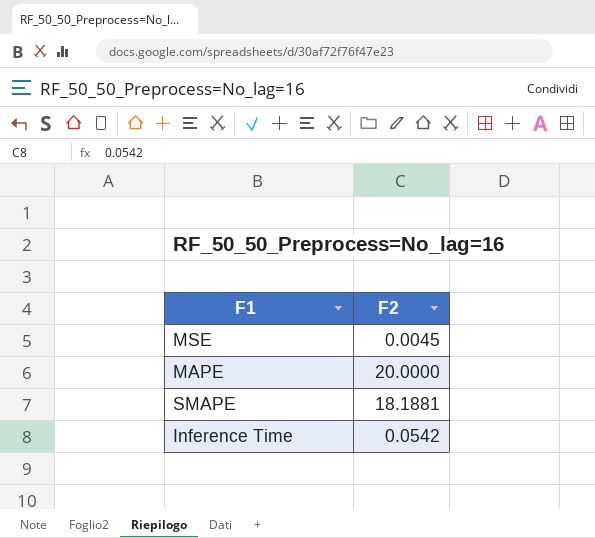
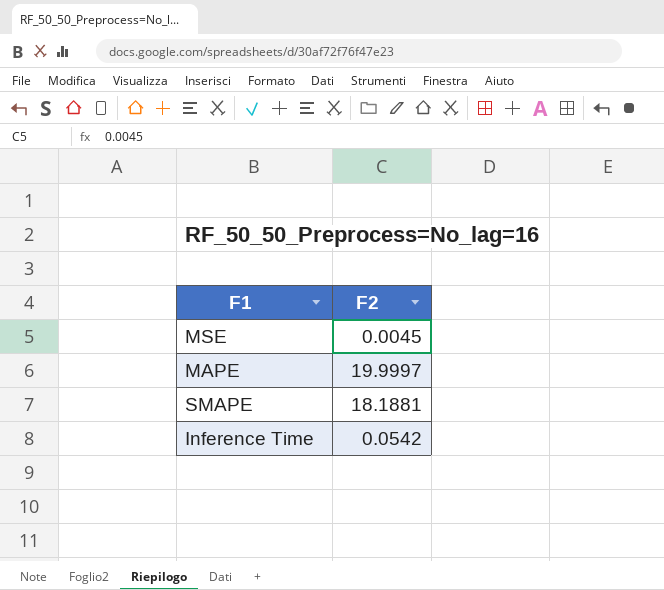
MAPE | F2: 20.0000 -> 19.9997

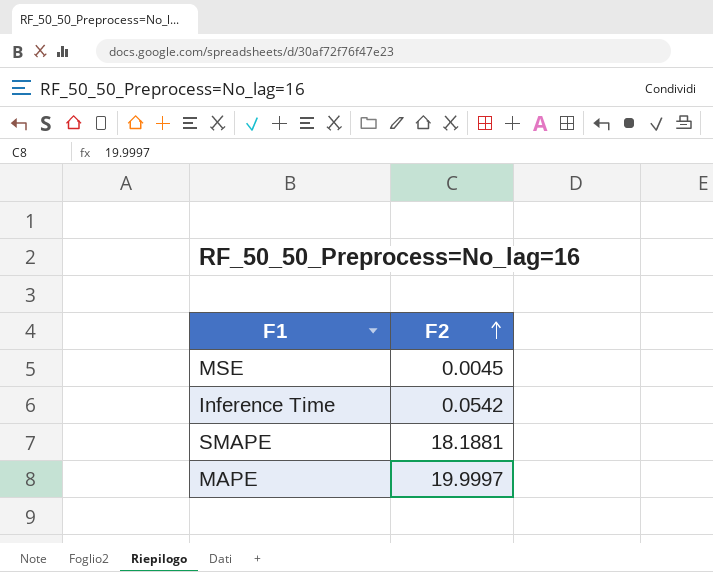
row order: none -> F2 ascending

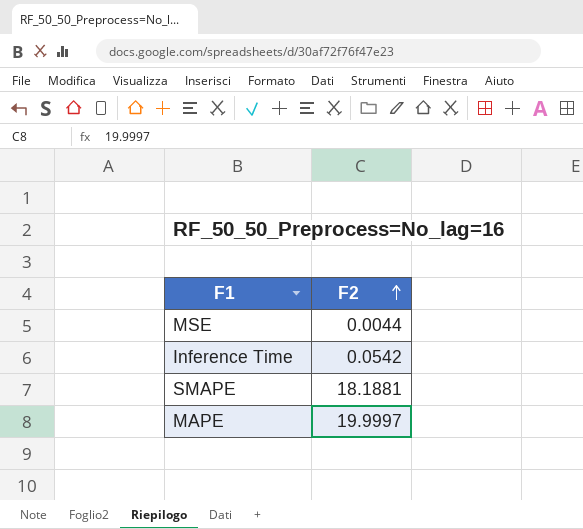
MSE | F2: 0.0045 -> 0.0044

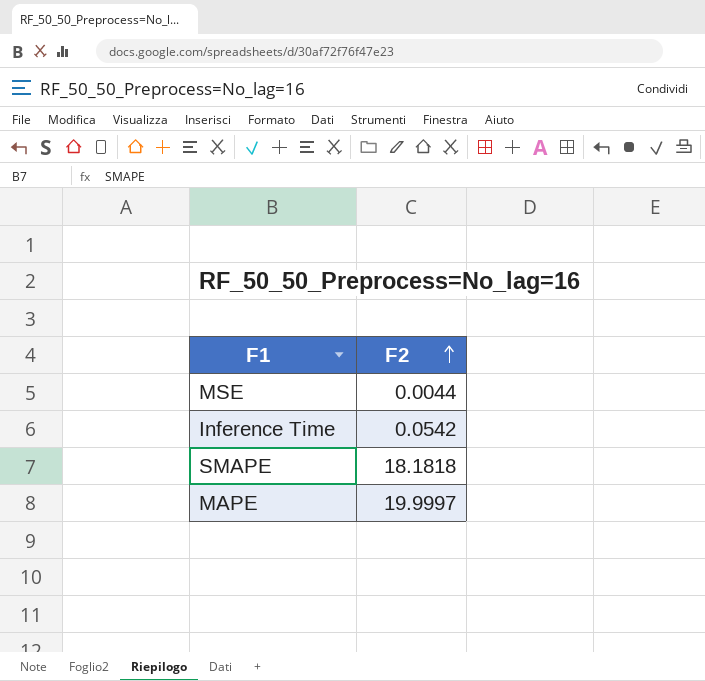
SMAPE | F2: 18.1881 -> 18.1818

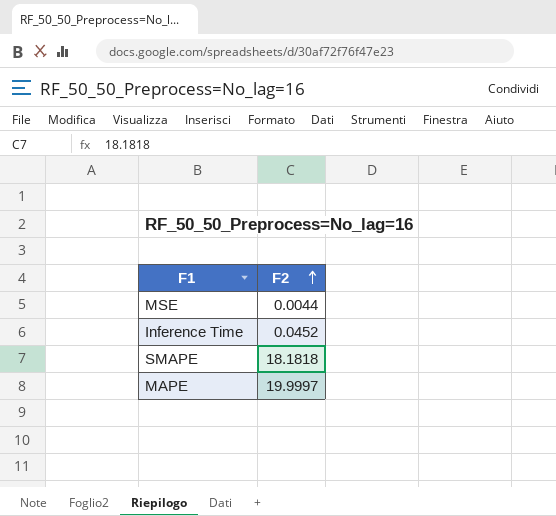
Inference Time | F2: 0.0542 -> 0.0452

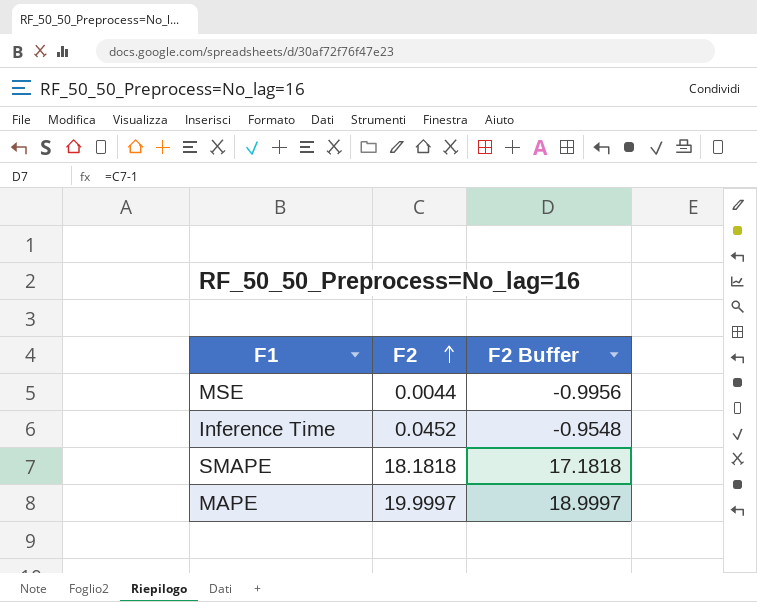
column F2 Buffer | formula: none -> [F2] - 1

